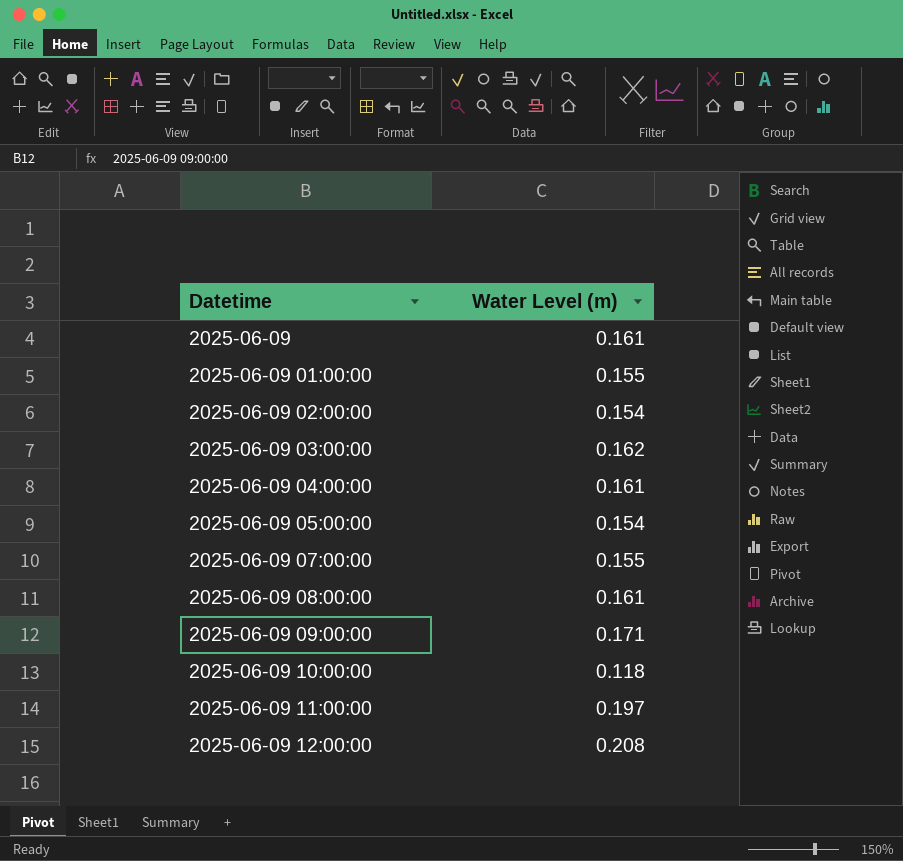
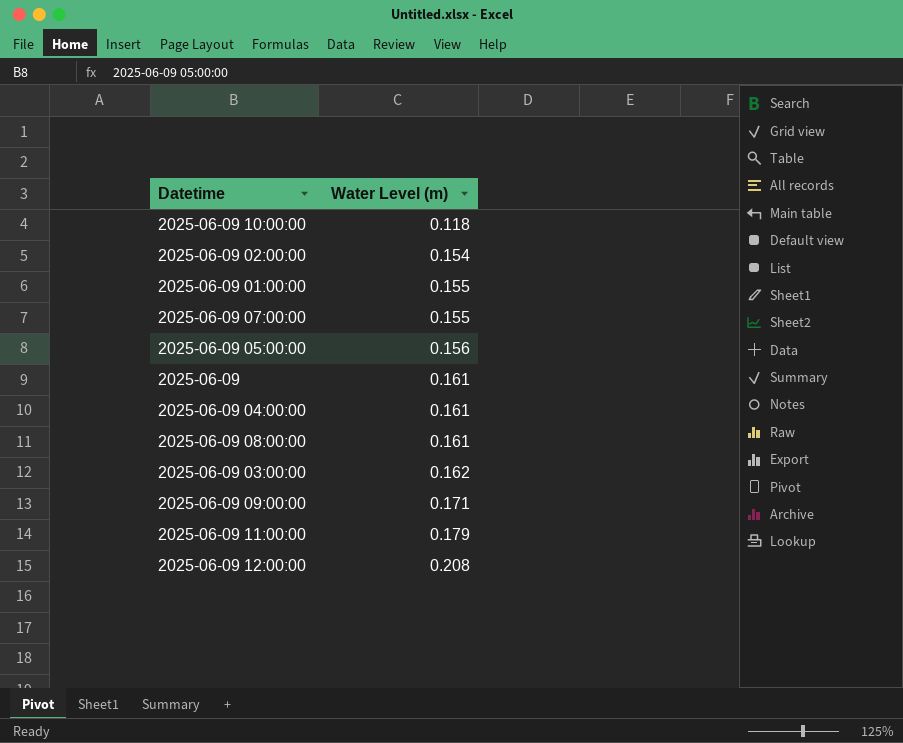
row order: Datetime ascending -> Water Level (m) ascending
2025-06-09 05:00:00 | Water Level (m): 0.154 -> 0.156
2025-06-09 11:00:00 | Water Level (m): 0.197 -> 0.179

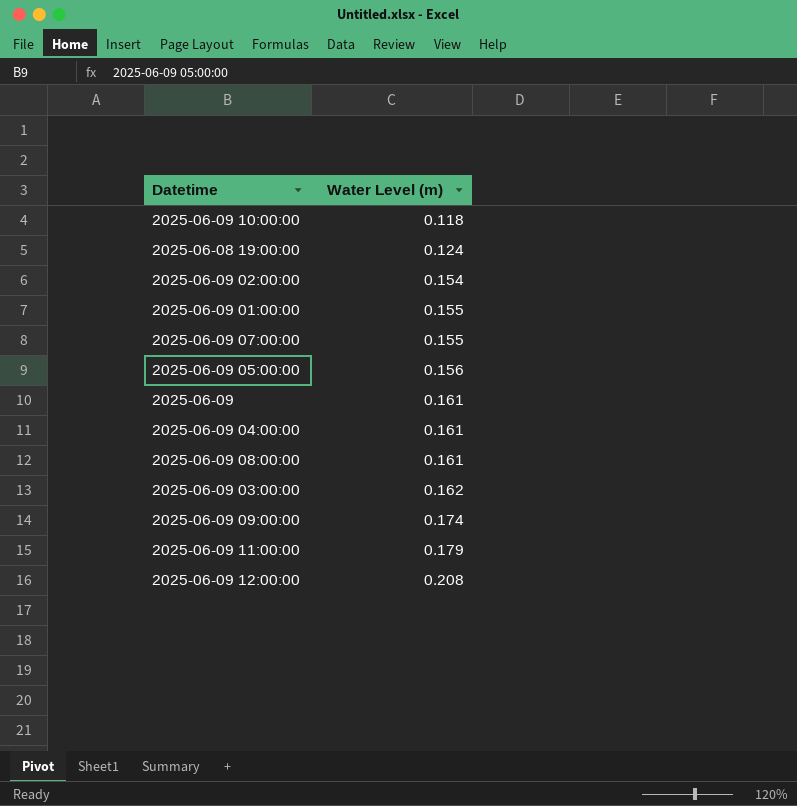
row 2025-06-08 19:00:00: none -> 0.124
2025-06-09 09:00:00 | Water Level (m): 0.171 -> 0.174

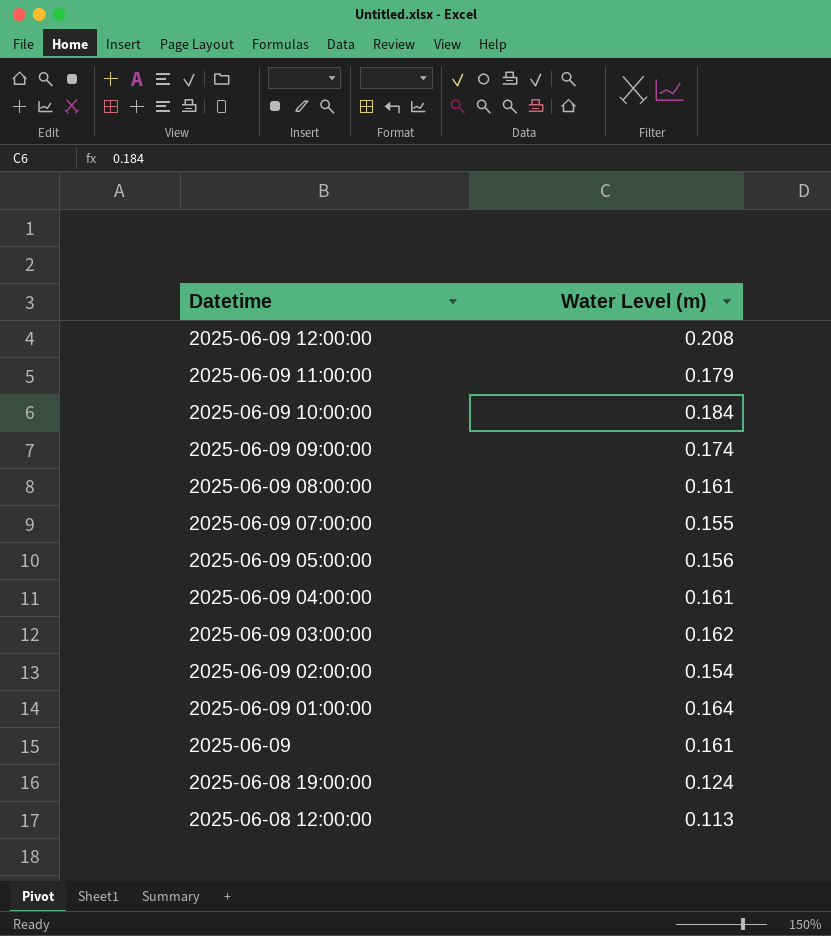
row order: Water Level (m) ascending -> Datetime descending
2025-06-09 10:00:00 | Water Level (m): 0.118 -> 0.184
2025-06-09 01:00:00 | Water Level (m): 0.155 -> 0.164
row 2025-06-08 12:00:00: none -> 0.113

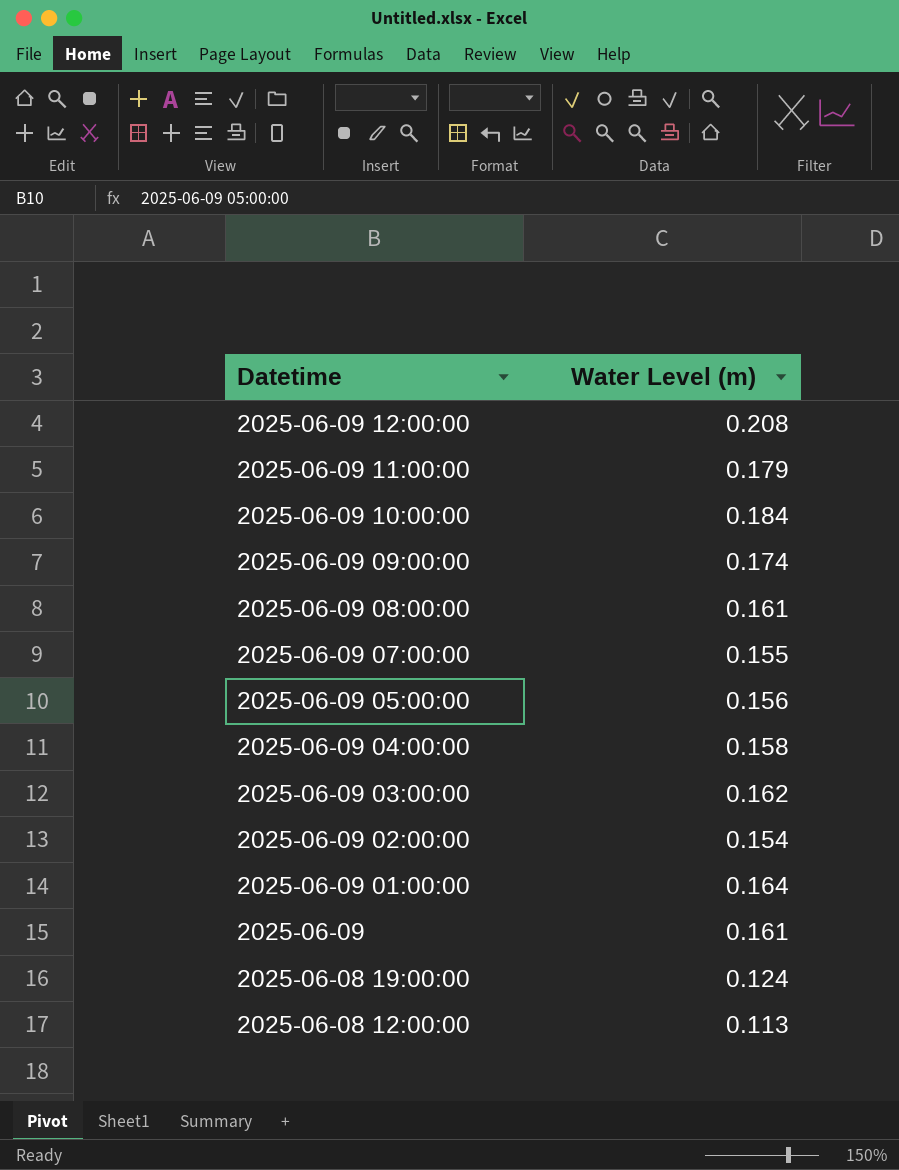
2025-06-09 04:00:00 | Water Level (m): 0.161 -> 0.158

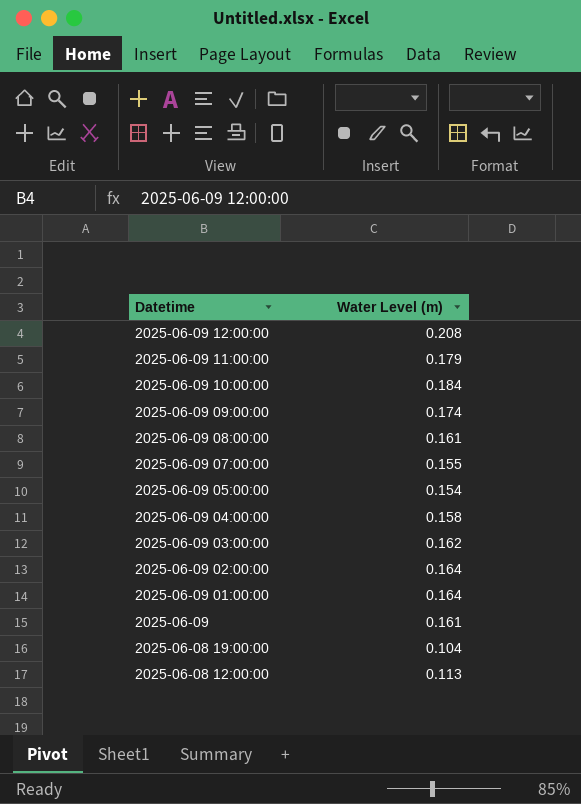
2025-06-09 05:00:00 | Water Level (m): 0.156 -> 0.154
2025-06-09 02:00:00 | Water Level (m): 0.154 -> 0.164
2025-06-08 19:00:00 | Water Level (m): 0.124 -> 0.104

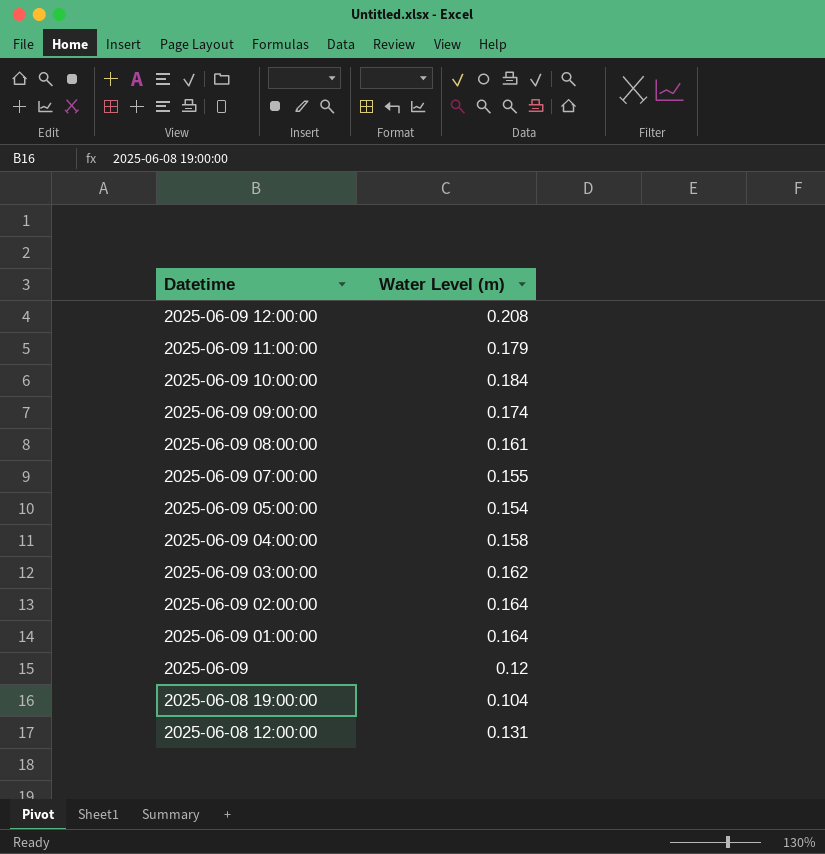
2025-06-09 | Water Level (m): 0.161 -> 0.12
2025-06-08 12:00:00 | Water Level (m): 0.113 -> 0.131

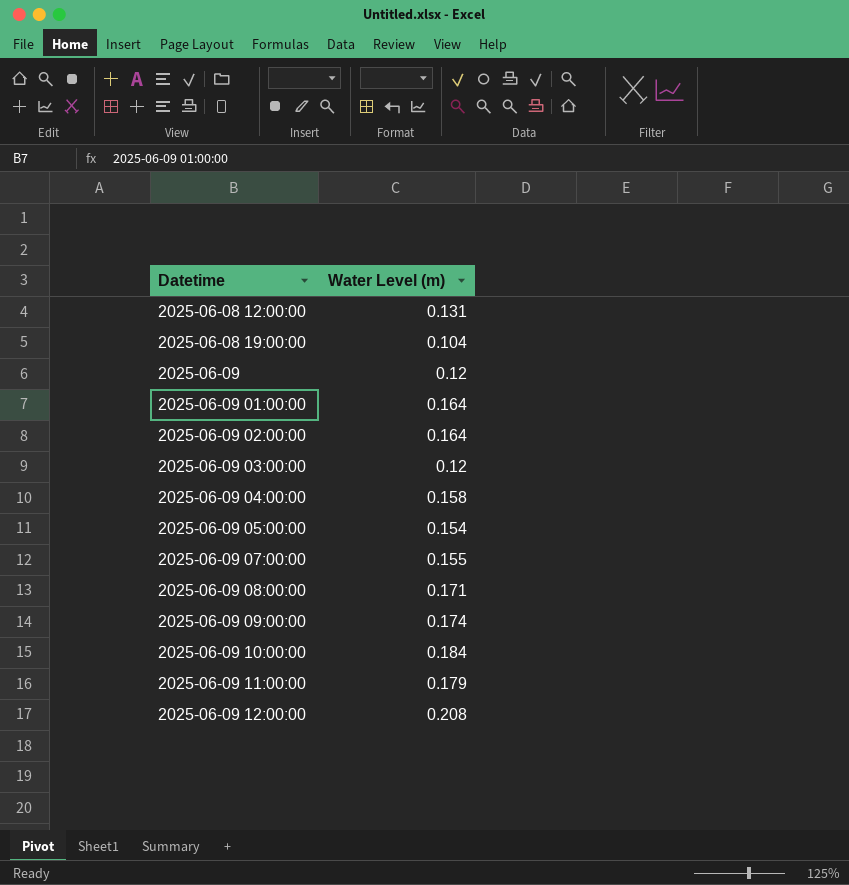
row order: Datetime descending -> Datetime ascending
2025-06-09 03:00:00 | Water Level (m): 0.162 -> 0.12
2025-06-09 08:00:00 | Water Level (m): 0.161 -> 0.171

